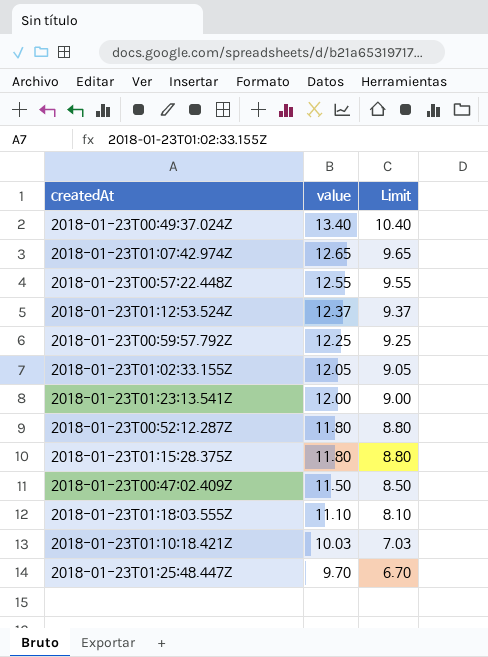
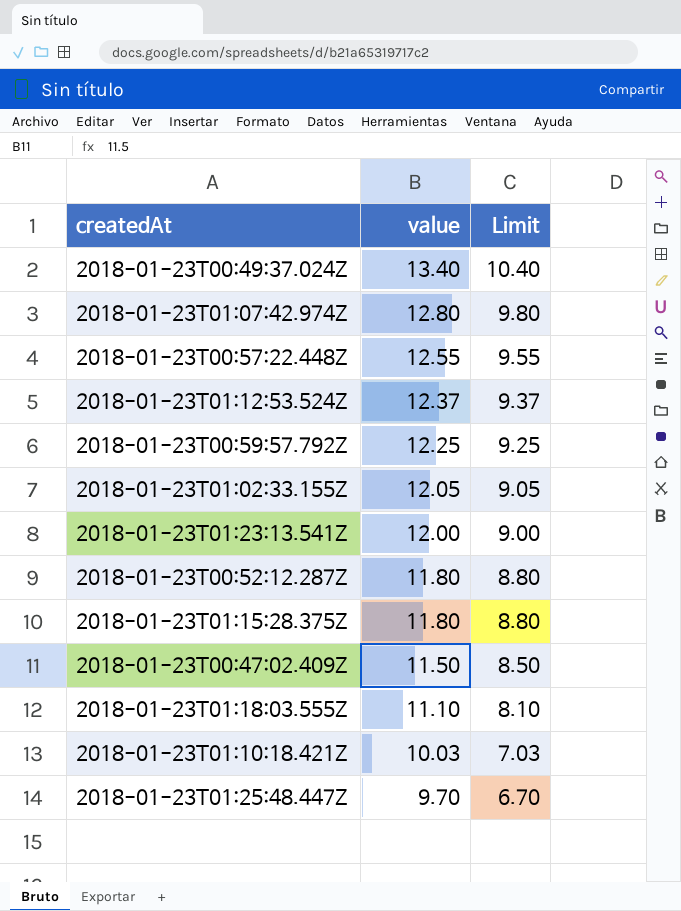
2018-01-23T01:07:42.974Z | value: 12.65 -> 12.80
2018-01-23T01:07:42.974Z | Limit: 9.65 -> 9.80

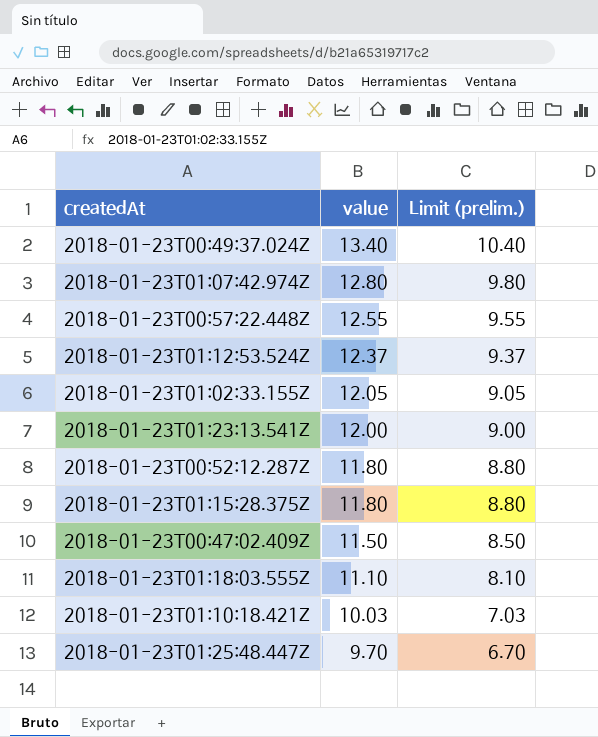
column name: Limit -> Limit (prelim.)
row 2018-01-23T00:59:57.792Z: 12.25 | 9.25 -> none

